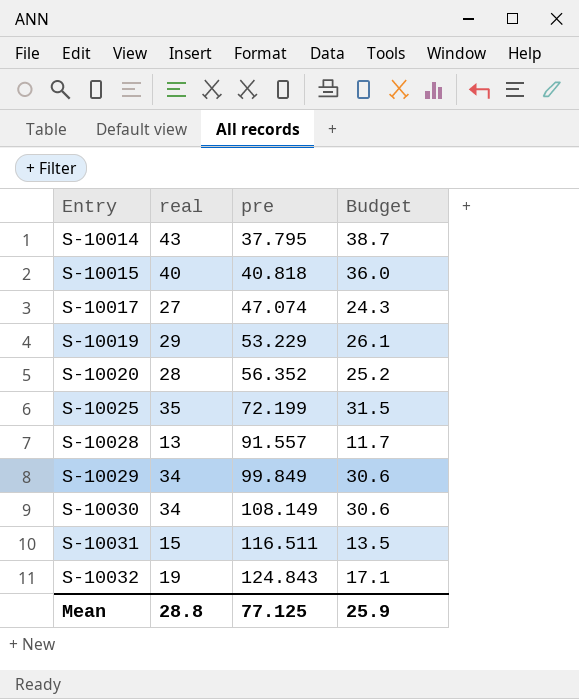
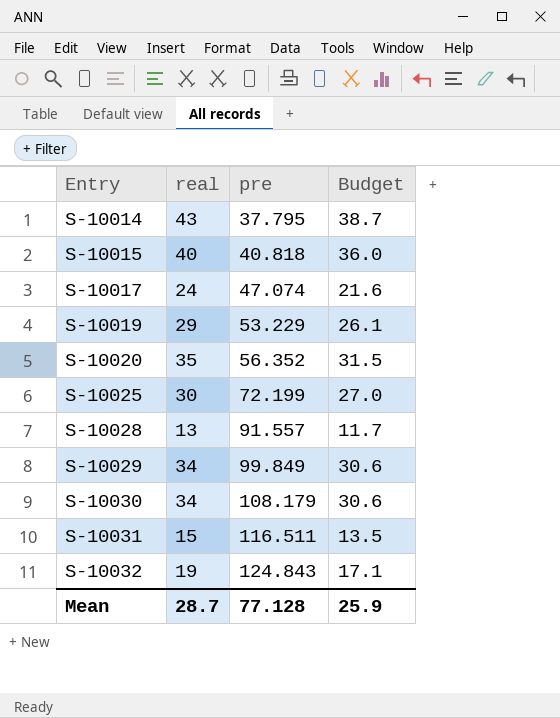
S-10017 | real: 27 -> 24
S-10017 | Budget: 24.3 -> 21.6
S-10020 | real: 28 -> 35
S-10020 | Budget: 25.2 -> 31.5
S-10025 | real: 35 -> 30
S-10025 | Budget: 31.5 -> 27.0
S-10030 | pre: 108.149 -> 108.179
Mean | real: 28.8 -> 28.7
Mean | pre: 77.125 -> 77.128

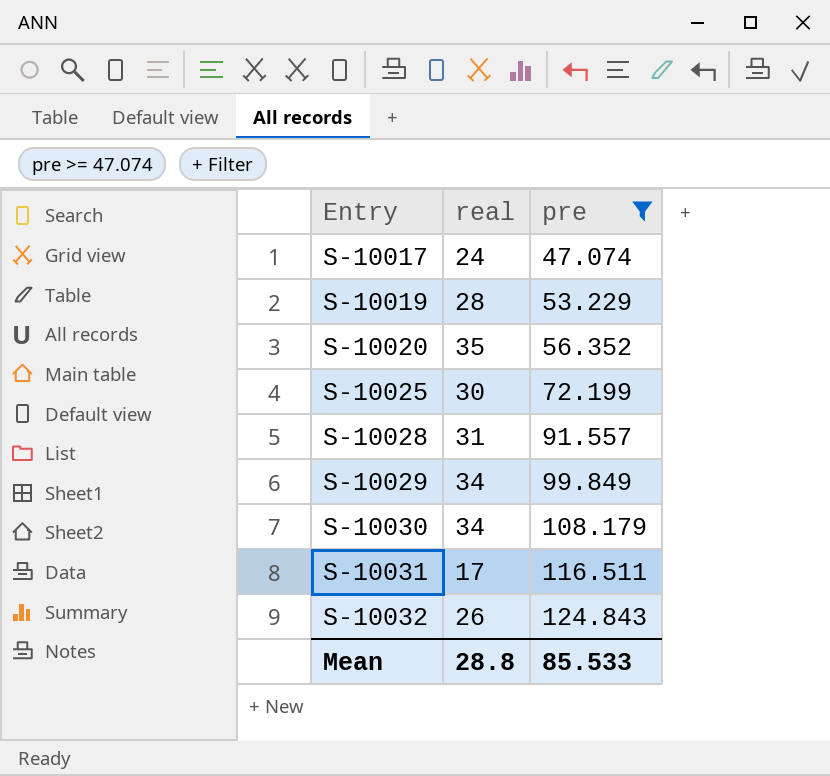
filter: none -> pre >= 47.074
column Budget | formula: [real] * 0.9 -> none
S-10019 | real: 29 -> 28
S-10028 | real: 13 -> 31
S-10031 | real: 15 -> 17
S-10032 | real: 19 -> 26
Mean | real: 28.7 -> 28.8
Mean | pre: 77.128 -> 85.533

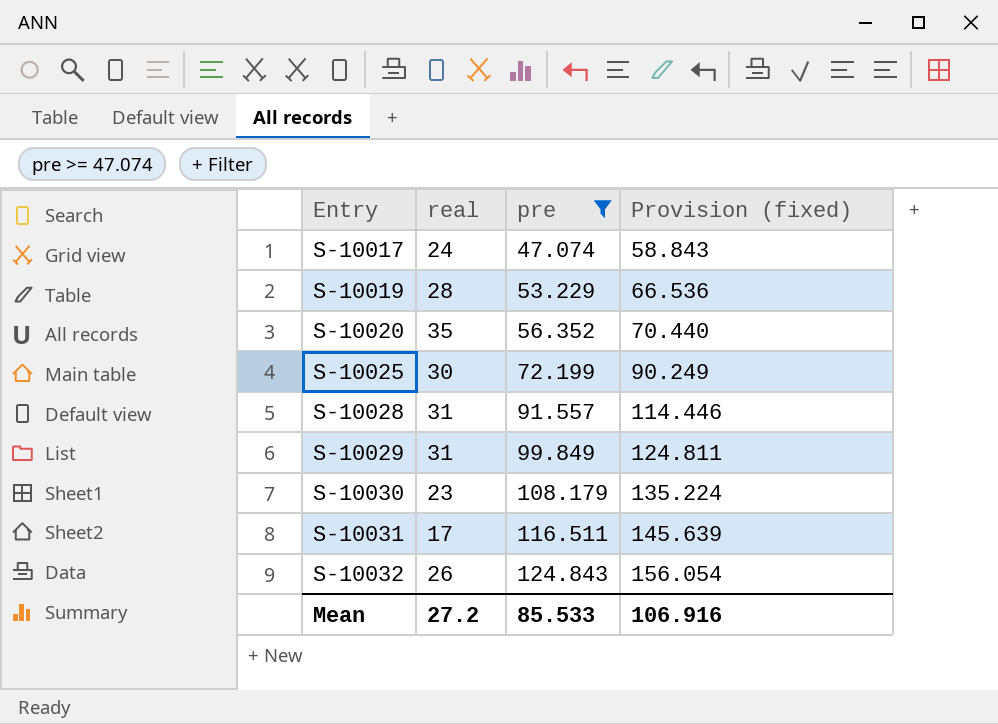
column Provision (fixed) | formula: none -> [pre] * 1.25
S-10029 | real: 34 -> 31
S-10030 | real: 34 -> 23
Mean | real: 28.8 -> 27.2

